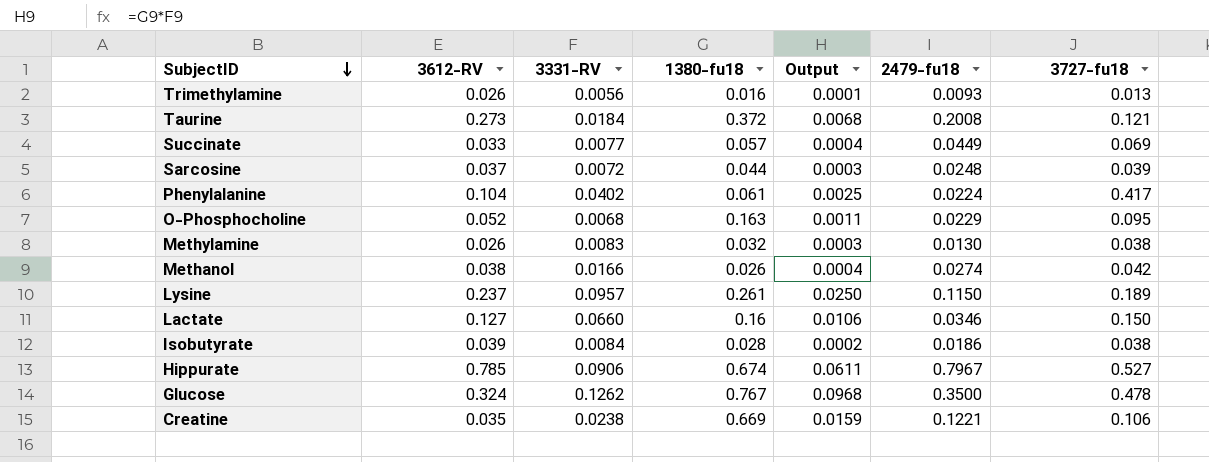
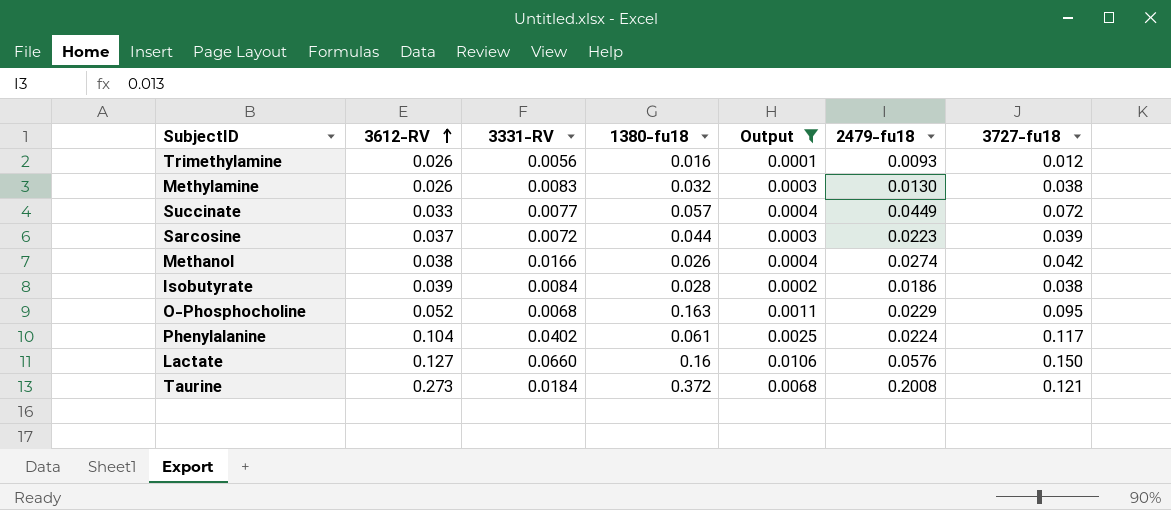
filter: none -> Output <= 0.0106
row order: SubjectID descending -> 3612-RV ascending
Trimethylamine | 3727-fu18: 0.013 -> 0.012
Succinate | 3727-fu18: 0.069 -> 0.072
Sarcosine | 2479-fu18: 0.0248 -> 0.0223
Phenylalanine | 3727-fu18: 0.417 -> 0.117
Lactate | 2479-fu18: 0.0346 -> 0.0576

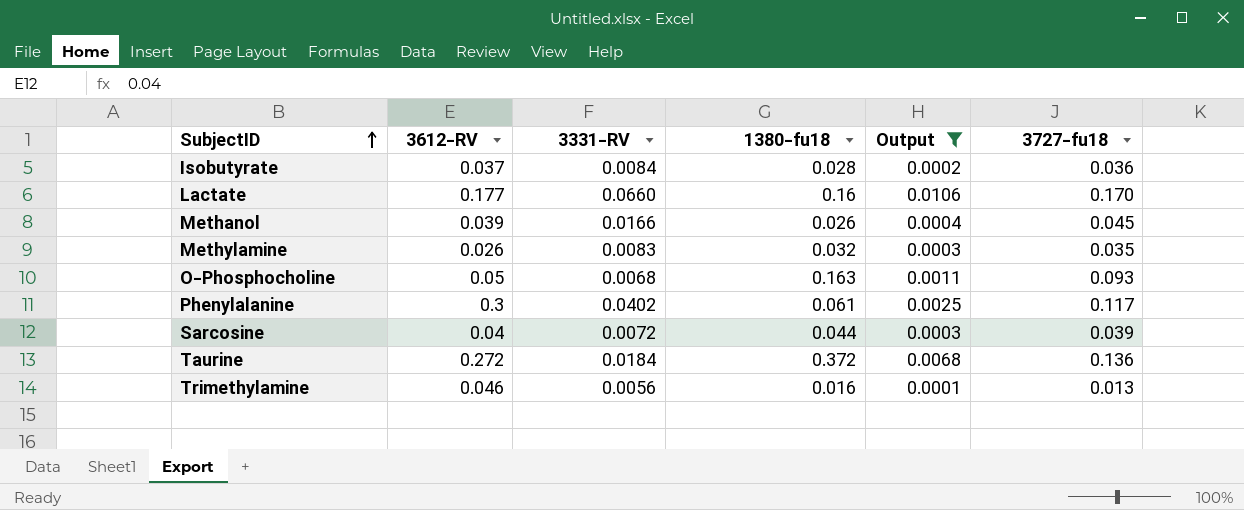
row order: 3612-RV ascending -> SubjectID ascending
column 2479-fu18 | position: 6 -> none
row Succinate: 0.033 | 0.0077 | 0.057 | 0.0004 | 0.0449 | 0.072 -> none
Isobutyrate | 3612-RV: 0.039 -> 0.037
Isobutyrate | 3727-fu18: 0.038 -> 0.036
Lactate | 3612-RV: 0.127 -> 0.177
Lactate | 3727-fu18: 0.150 -> 0.170
Methanol | 3612-RV: 0.038 -> 0.039
Methanol | 3727-fu18: 0.042 -> 0.045
Methylamine | 3727-fu18: 0.038 -> 0.035
O-Phosphocholine | 3612-RV: 0.052 -> 0.05
O-Phosphocholine | 3727-fu18: 0.095 -> 0.093
Phenylalanine | 3612-RV: 0.104 -> 0.3
Sarcosine | 3612-RV: 0.037 -> 0.04
Taurine | 3612-RV: 0.273 -> 0.272
Taurine | 3727-fu18: 0.121 -> 0.136
Trimethylamine | 3612-RV: 0.026 -> 0.046
Trimethylamine | 3727-fu18: 0.012 -> 0.013

